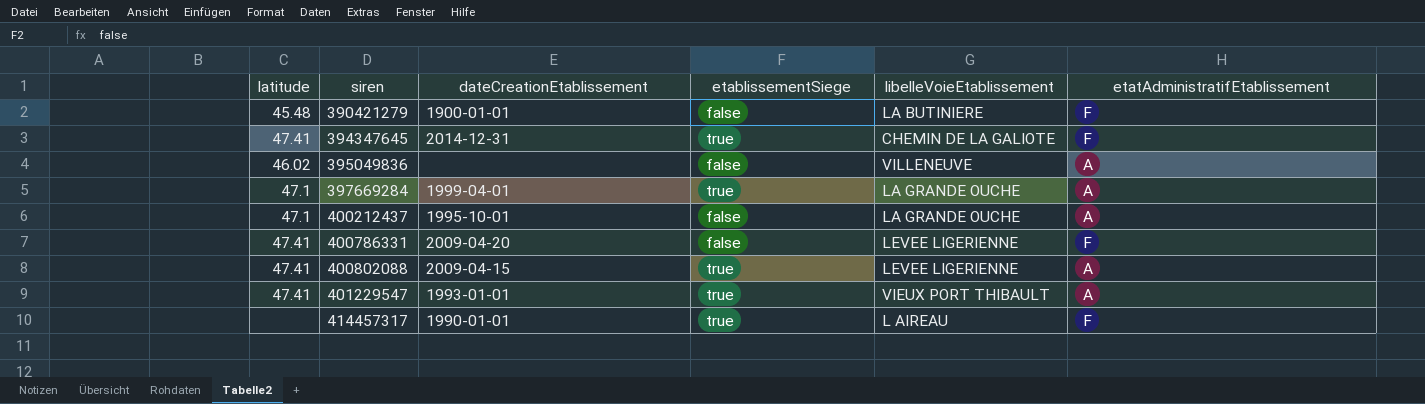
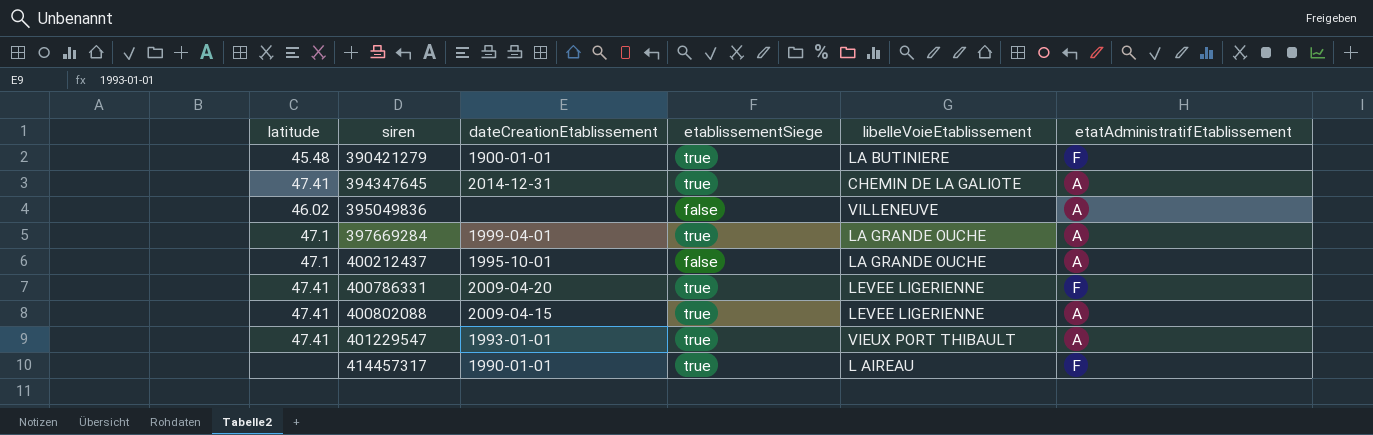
390421279 | etablissementSiege: false -> true
394347645 | etatAdministratifEtablissement: F -> A
400786331 | etablissementSiege: false -> true

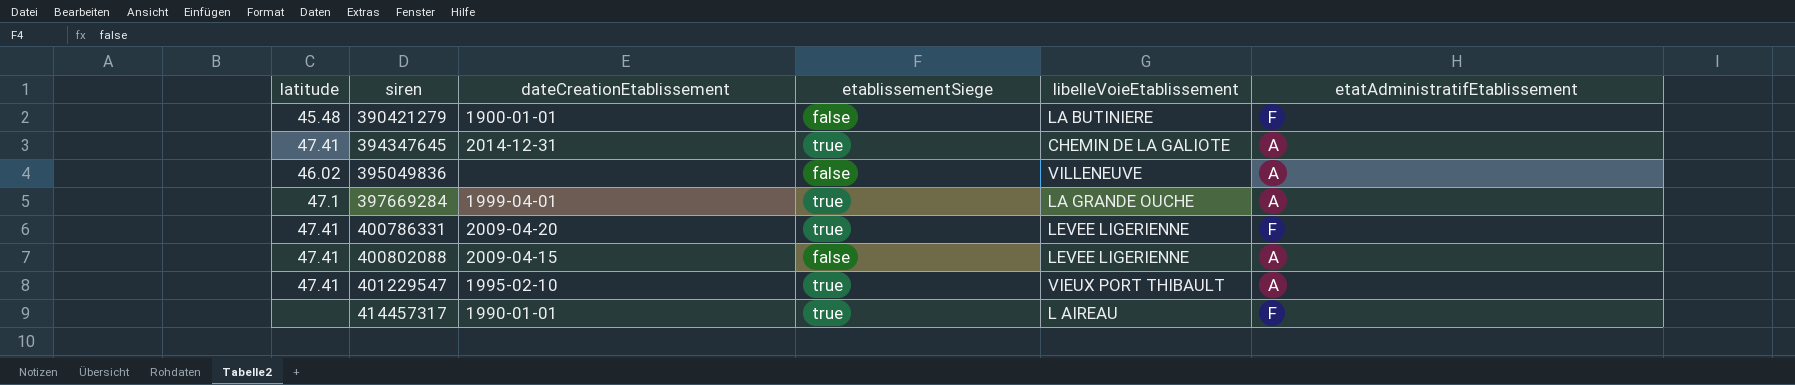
row 400212437: 47.1 | 1995-10-01 | false | LA GRANDE OUCHE | A -> none
390421279 | etablissementSiege: true -> false
400802088 | etablissementSiege: true -> false
401229547 | dateCreationEtablissement: 1993-01-01 -> 1995-02-10

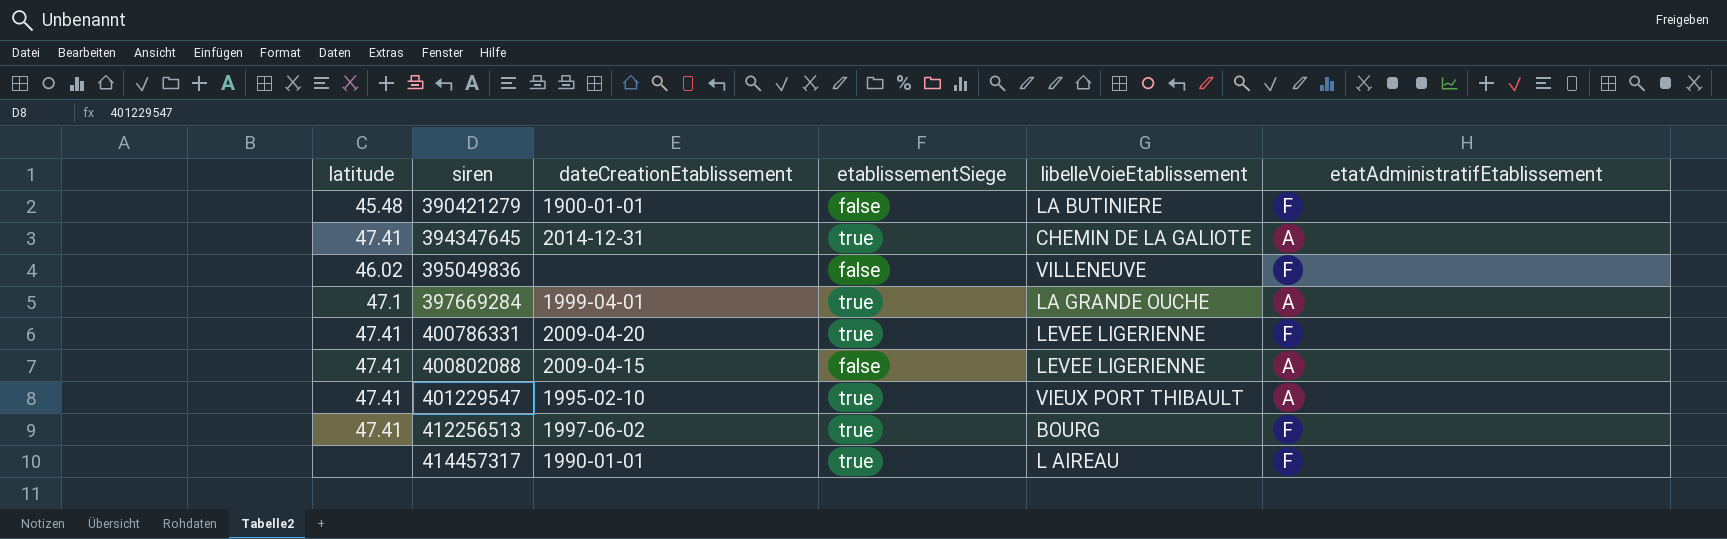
395049836 | etatAdministratifEtablissement: A -> F
row 412256513: none -> 47.41 | 1997-06-02 | true | BOURG | F

